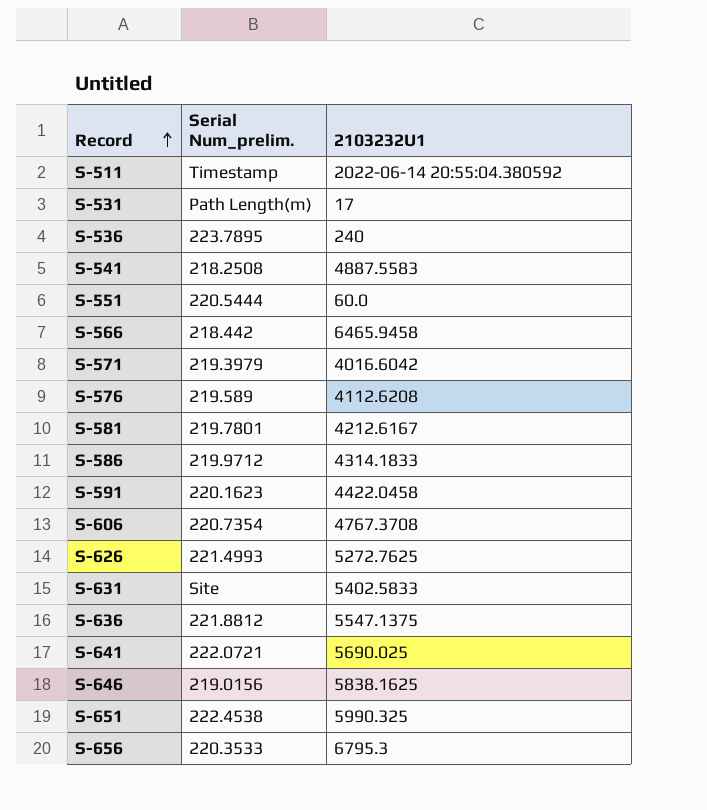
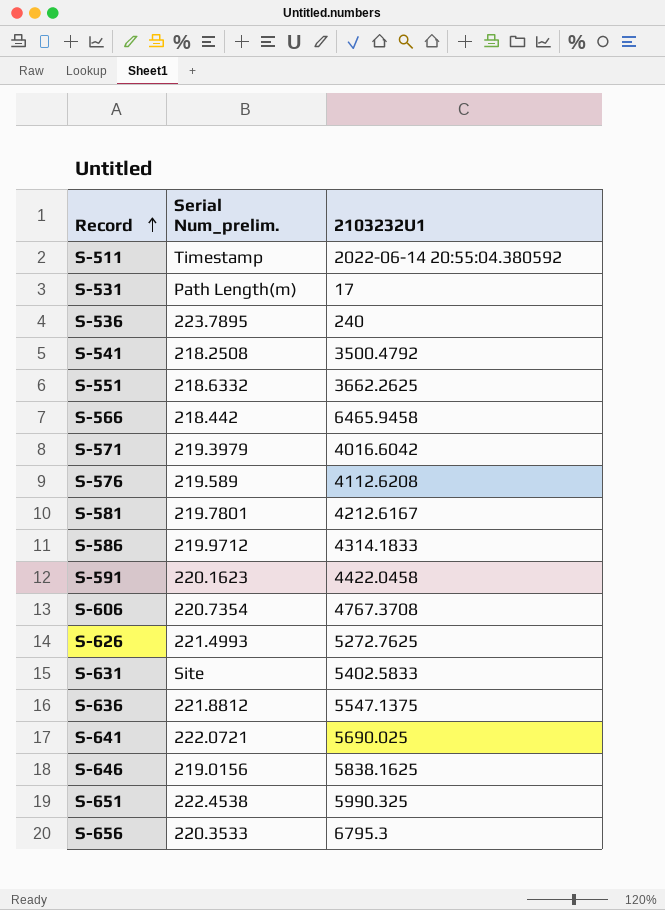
S-541 | 2103232U1: 4887.5583 -> 3500.4792
S-551 | Serial Num_prelim.: 220.5444 -> 218.6332
S-551 | 2103232U1: 60.0 -> 3662.2625

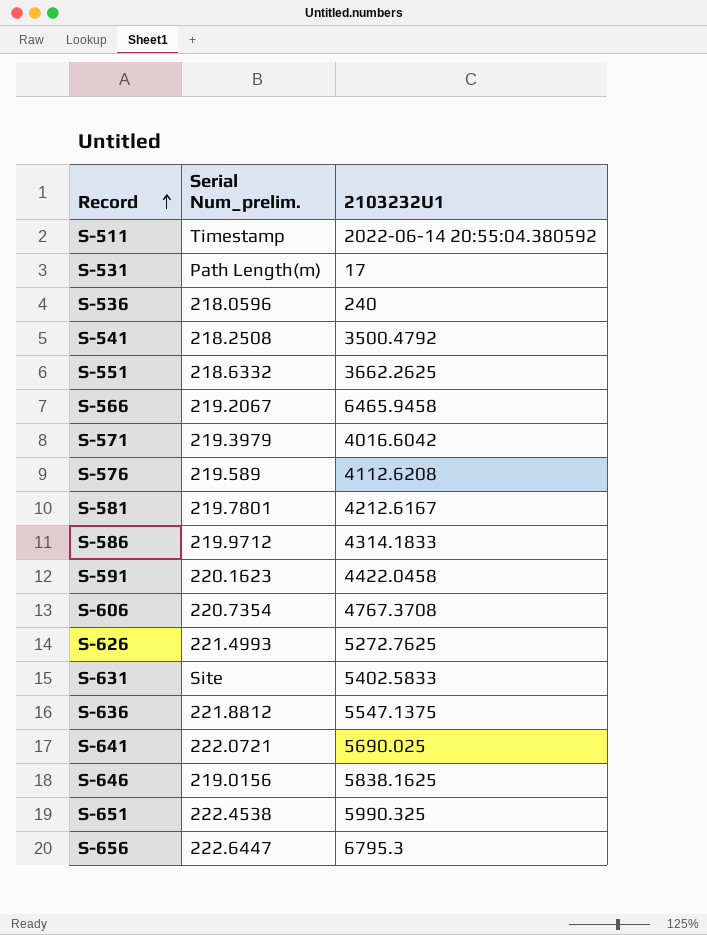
S-536 | Serial Num_prelim.: 223.7895 -> 218.0596
S-566 | Serial Num_prelim.: 218.442 -> 219.2067
S-656 | Serial Num_prelim.: 220.3533 -> 222.6447

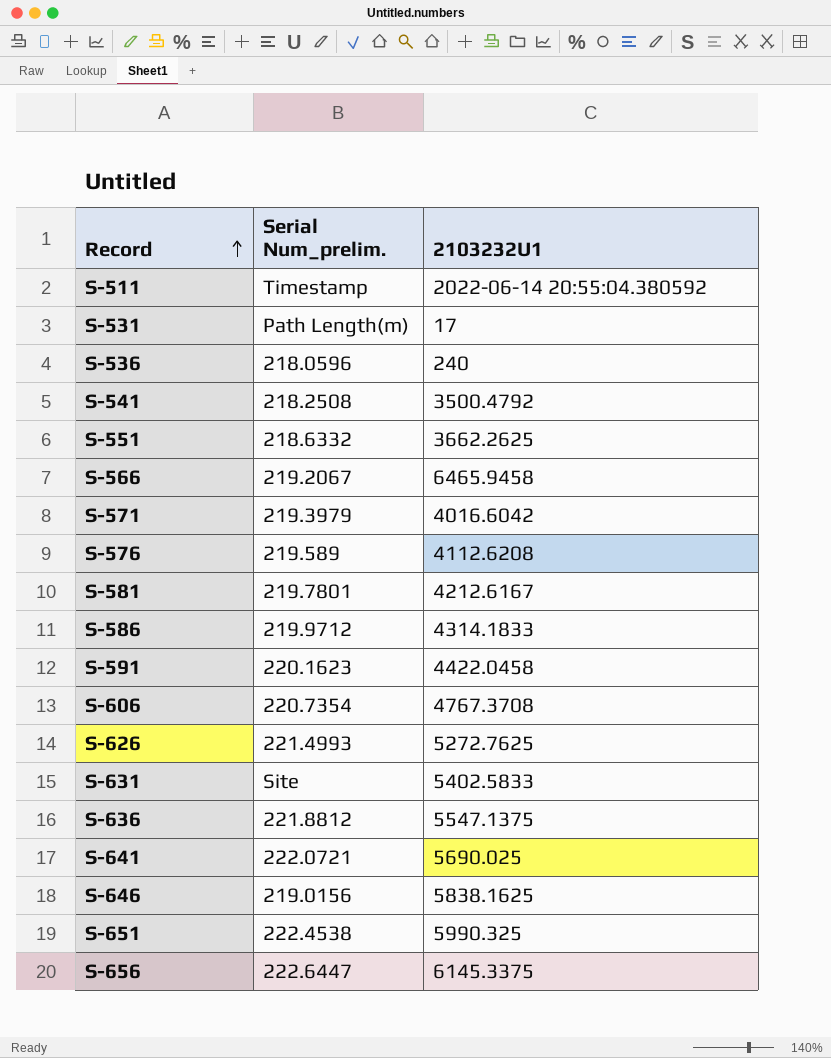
S-656 | 2103232U1: 6795.3 -> 6145.3375

